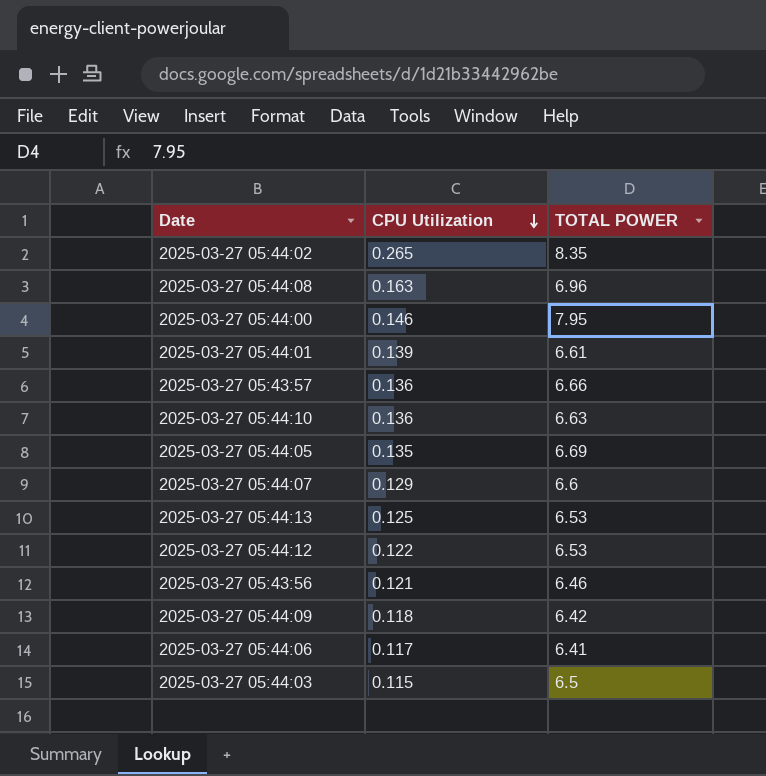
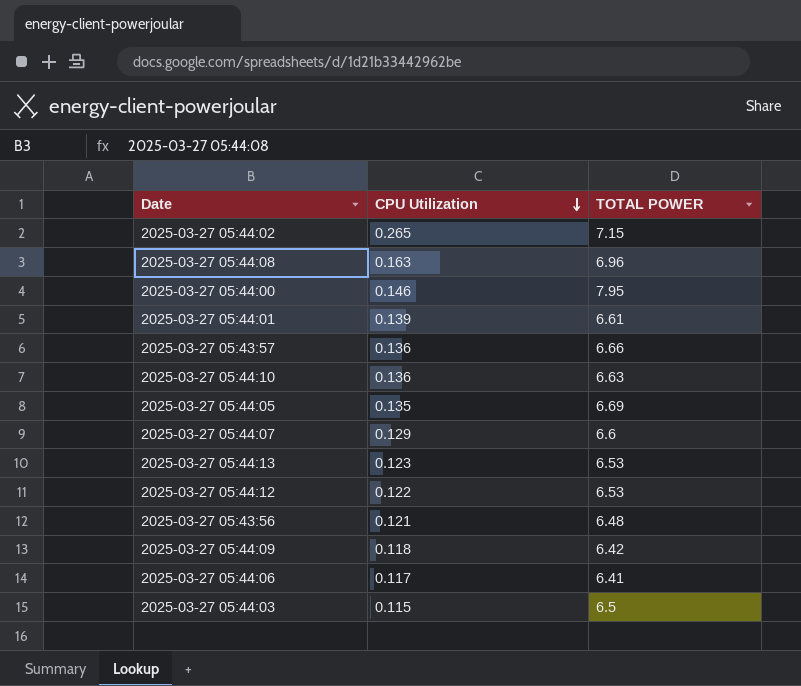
2025-03-27 05:44:02 | TOTAL POWER: 8.35 -> 7.15
2025-03-27 05:44:13 | CPU Utilization: 0.125 -> 0.123
2025-03-27 05:43:56 | TOTAL POWER: 6.46 -> 6.48

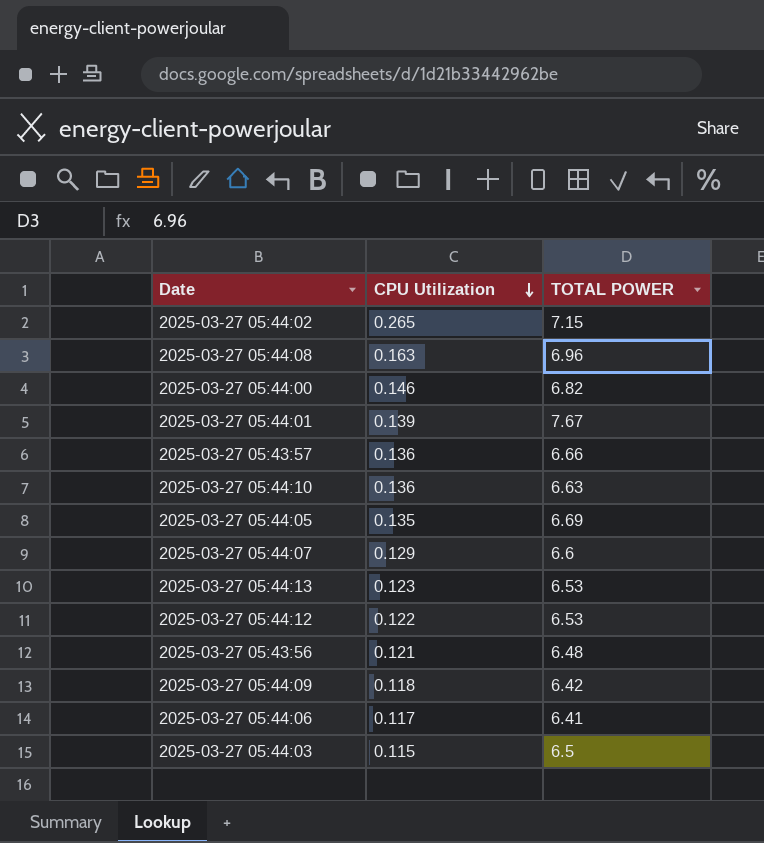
2025-03-27 05:44:00 | TOTAL POWER: 7.95 -> 6.82
2025-03-27 05:44:01 | TOTAL POWER: 6.61 -> 7.67

